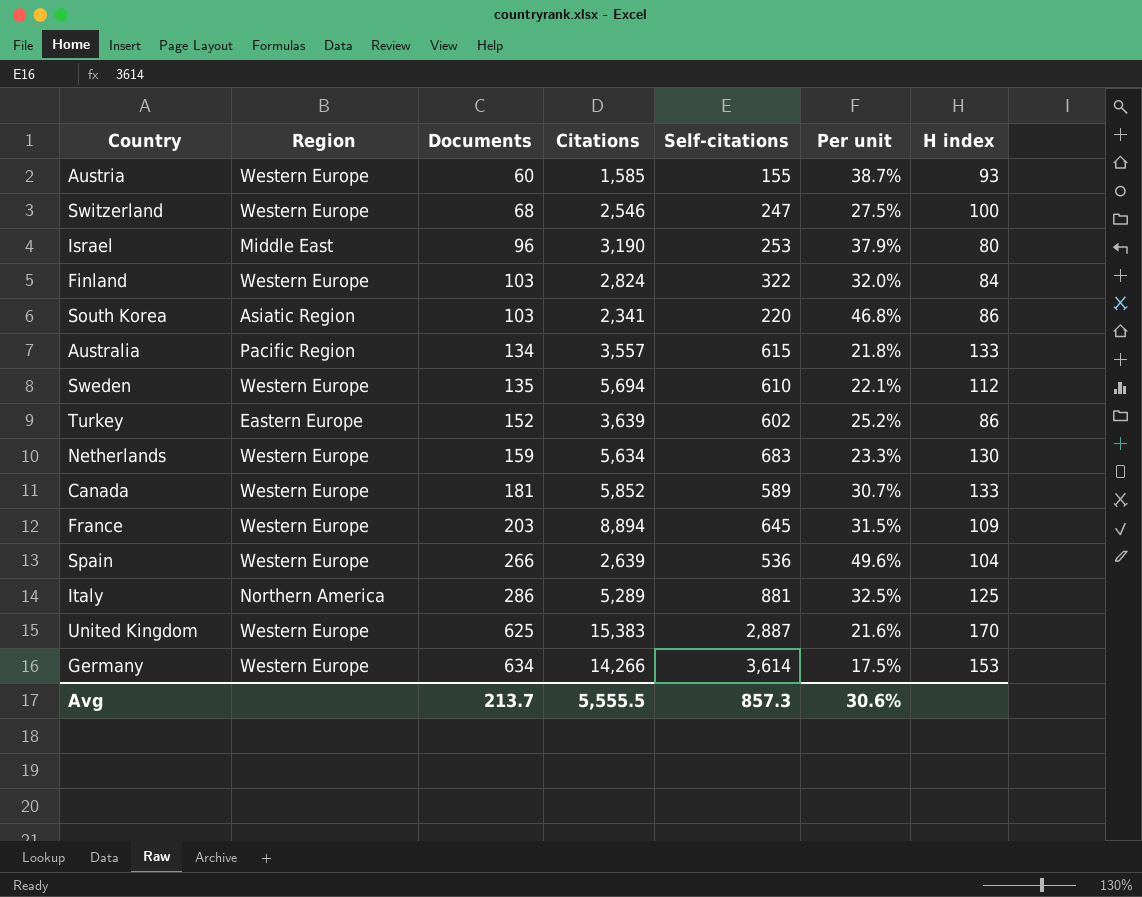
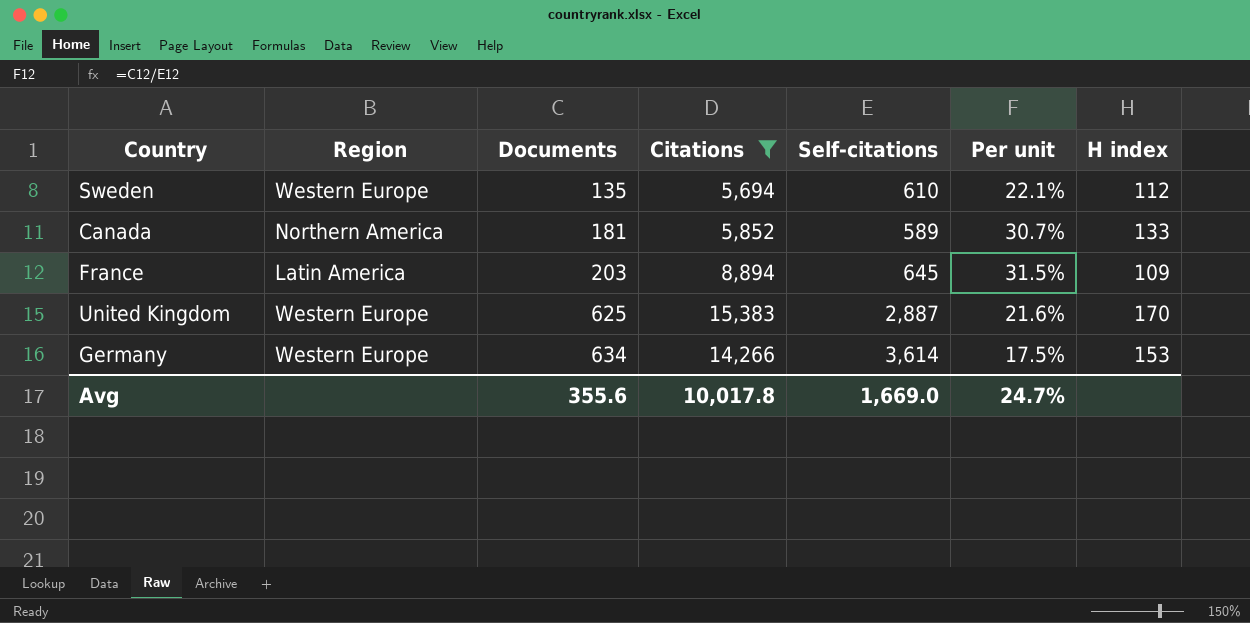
filter: none -> Citations >= 5,694
Canada | Region: Western Europe -> Northern America
France | Region: Western Europe -> Latin America
Avg | Documents: 213.7 -> 355.6
Avg | Citations: 5,555.5 -> 10,017.8
Avg | Self-citations: 857.3 -> 1,669.0
Avg | Per unit: 30.6% -> 24.7%

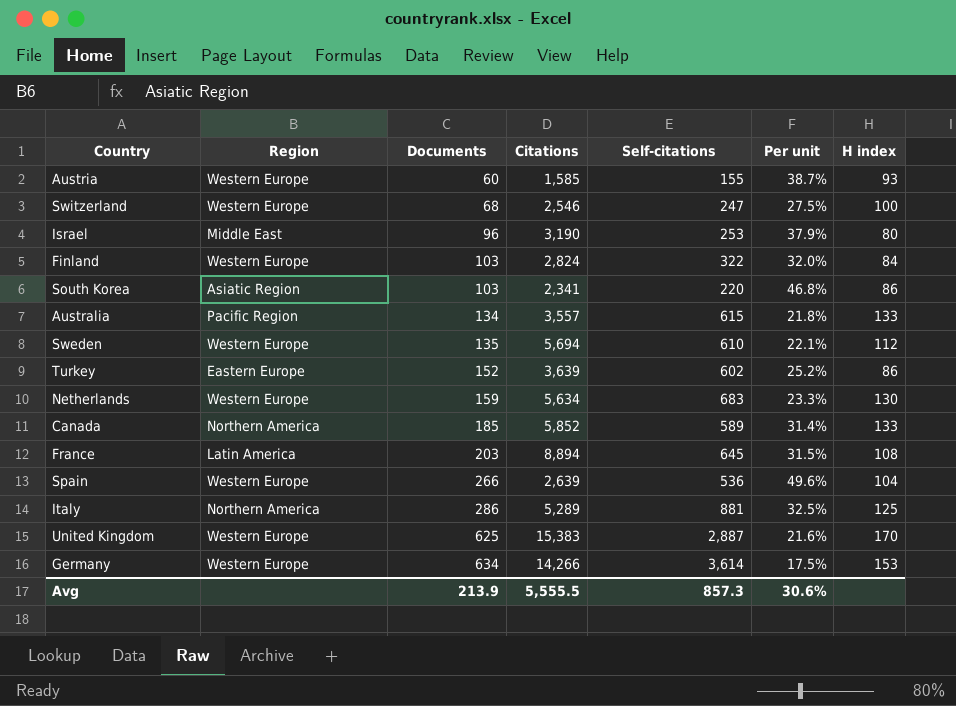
filter: Citations >= 5,694 -> none
Canada | Documents: 181 -> 185
Canada | Per unit: 30.7% -> 31.4%
France | H index: 109 -> 108
Avg | Documents: 355.6 -> 213.9
Avg | Citations: 10,017.8 -> 5,555.5
Avg | Self-citations: 1,669.0 -> 857.3
Avg | Per unit: 24.7% -> 30.6%

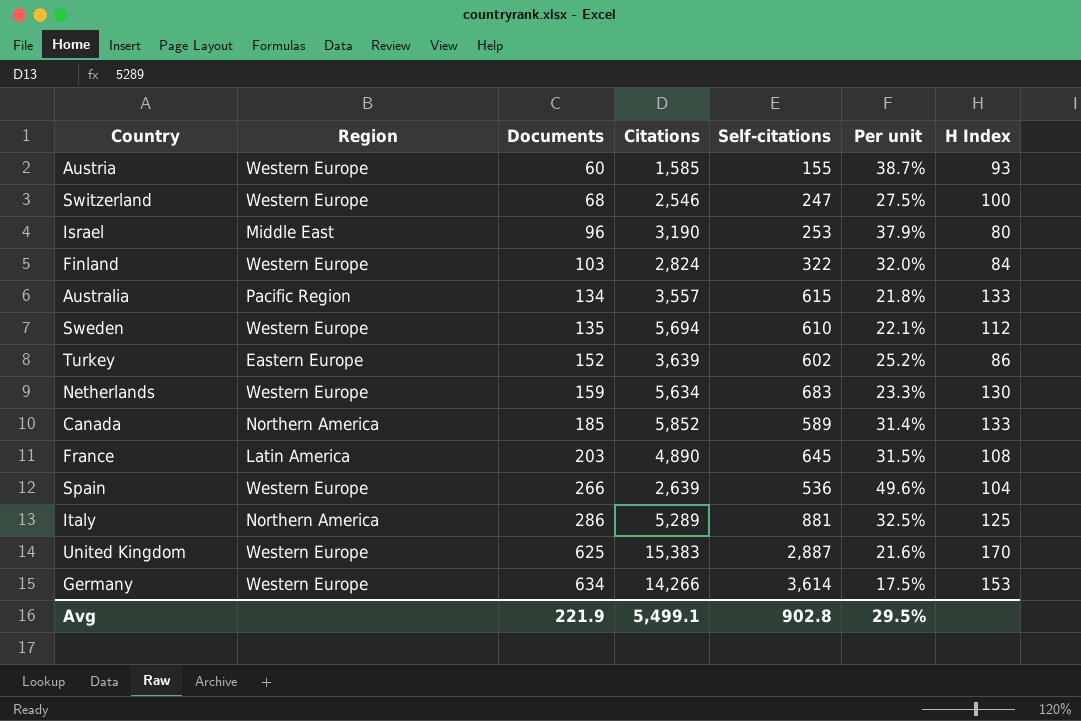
column name: H index -> H Index
row South Korea: Asiatic Region | 103 | 2,341 | 220 | 46.8% | 86 -> none
France | Citations: 8,894 -> 4,890
Avg | Documents: 213.9 -> 221.9
Avg | Citations: 5,555.5 -> 5,499.1
Avg | Self-citations: 857.3 -> 902.8
Avg | Per unit: 30.6% -> 29.5%

